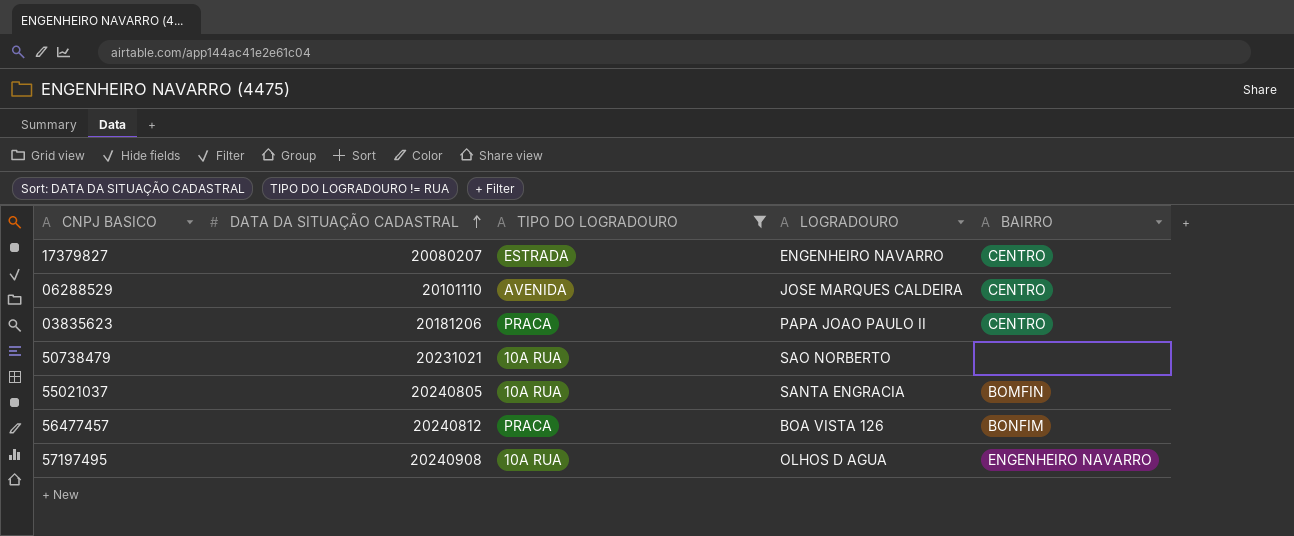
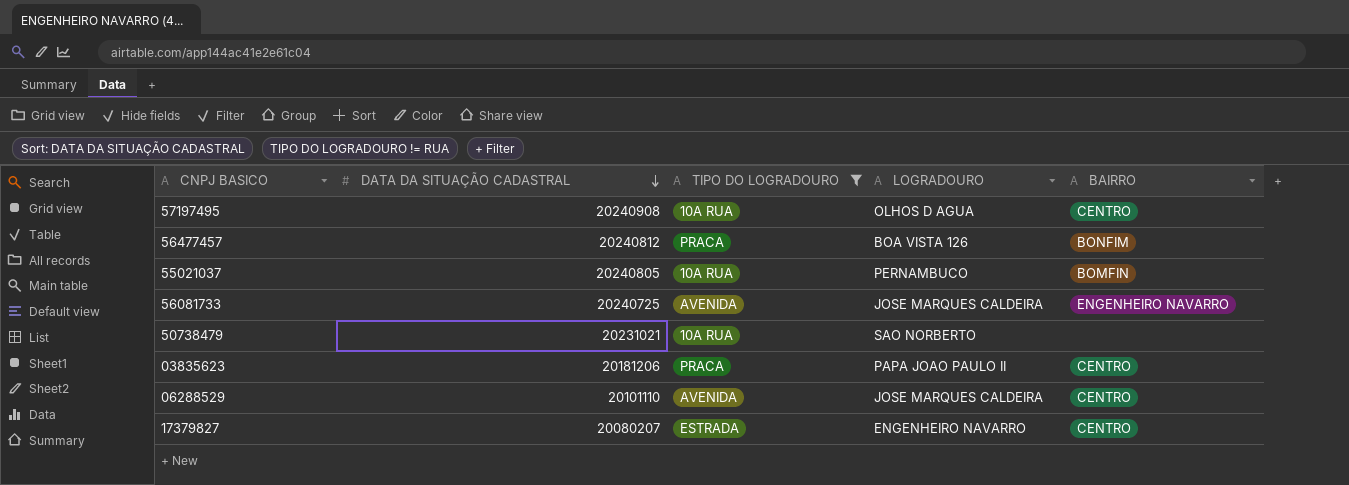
row order: DATA DA SITUAÇÃO CADASTRAL ascending -> DATA DA SITUAÇÃO CADASTRAL descending
57197495 | BAIRRO: ENGENHEIRO NAVARRO -> CENTRO
55021037 | LOGRADOURO: SANTA ENGRACIA -> PERNAMBUCO
row 56081733: none -> 20240725 | AVENIDA | JOSE MARQUES CALDEIRA | ENGENHEIRO NAVARRO

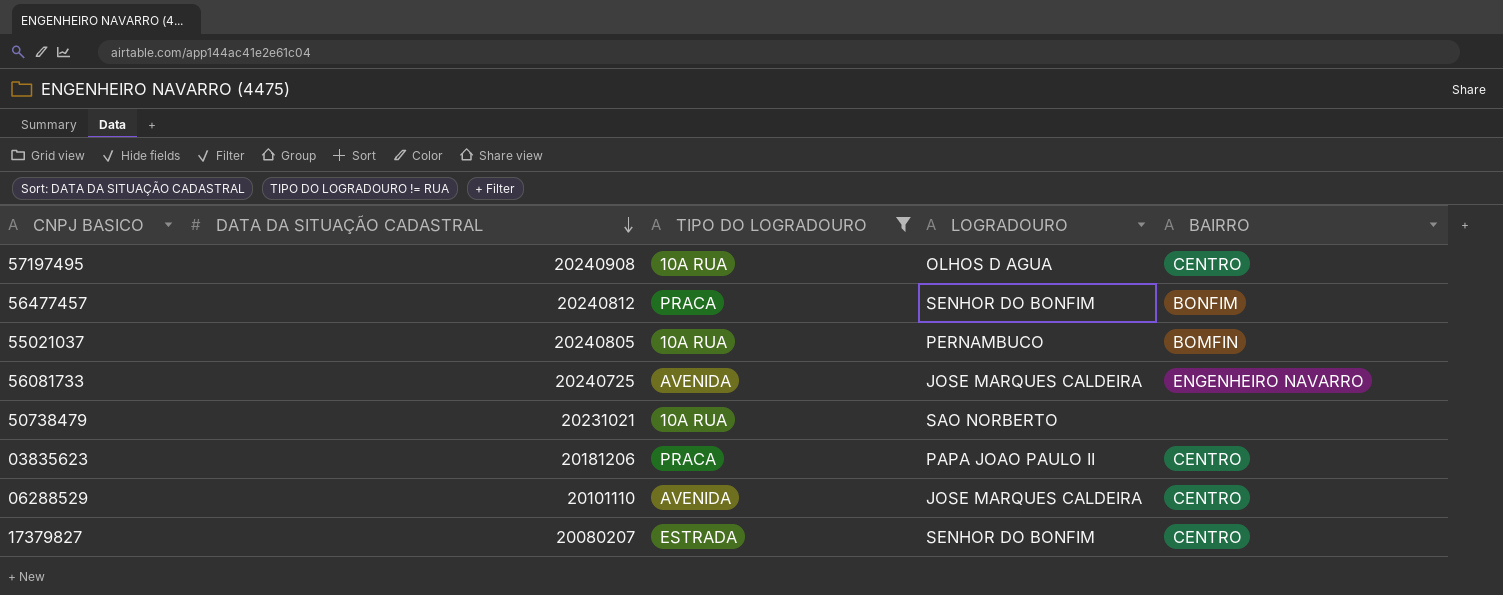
56477457 | LOGRADOURO: BOA VISTA 126 -> SENHOR DO BONFIM
17379827 | LOGRADOURO: ENGENHEIRO NAVARRO -> SENHOR DO BONFIM

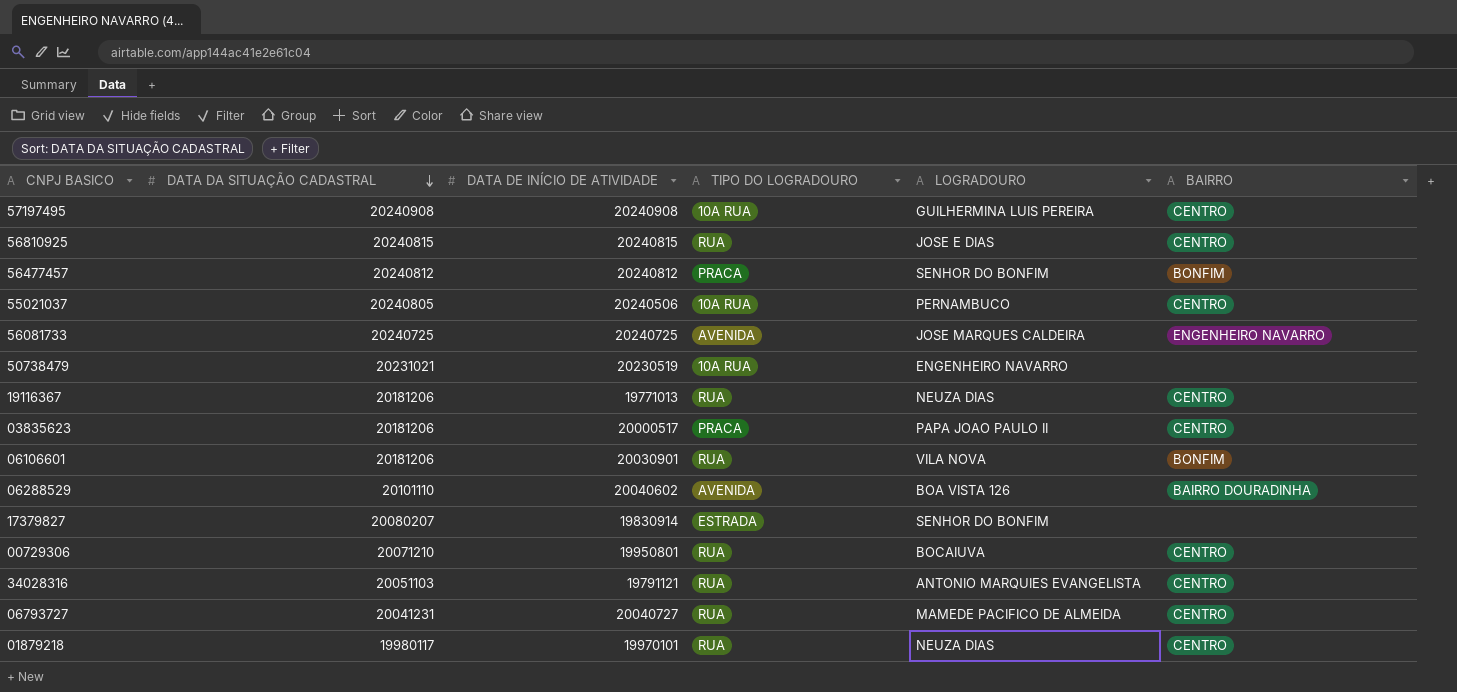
filter: TIPO DO LOGRADOURO != RUA -> none
column DATA DE INÍCIO DE ATIVIDADE | position: none -> 3
57197495 | LOGRADOURO: OLHOS D AGUA -> GUILHERMINA LUIS PEREIRA
55021037 | BAIRRO: BOMFIN -> CENTRO
50738479 | LOGRADOURO: SAO NORBERTO -> ENGENHEIRO NAVARRO
06288529 | LOGRADOURO: JOSE MARQUES CALDEIRA -> BOA VISTA 126
06288529 | BAIRRO: CENTRO -> BAIRRO DOURADINHA
17379827 | BAIRRO: CENTRO -> none

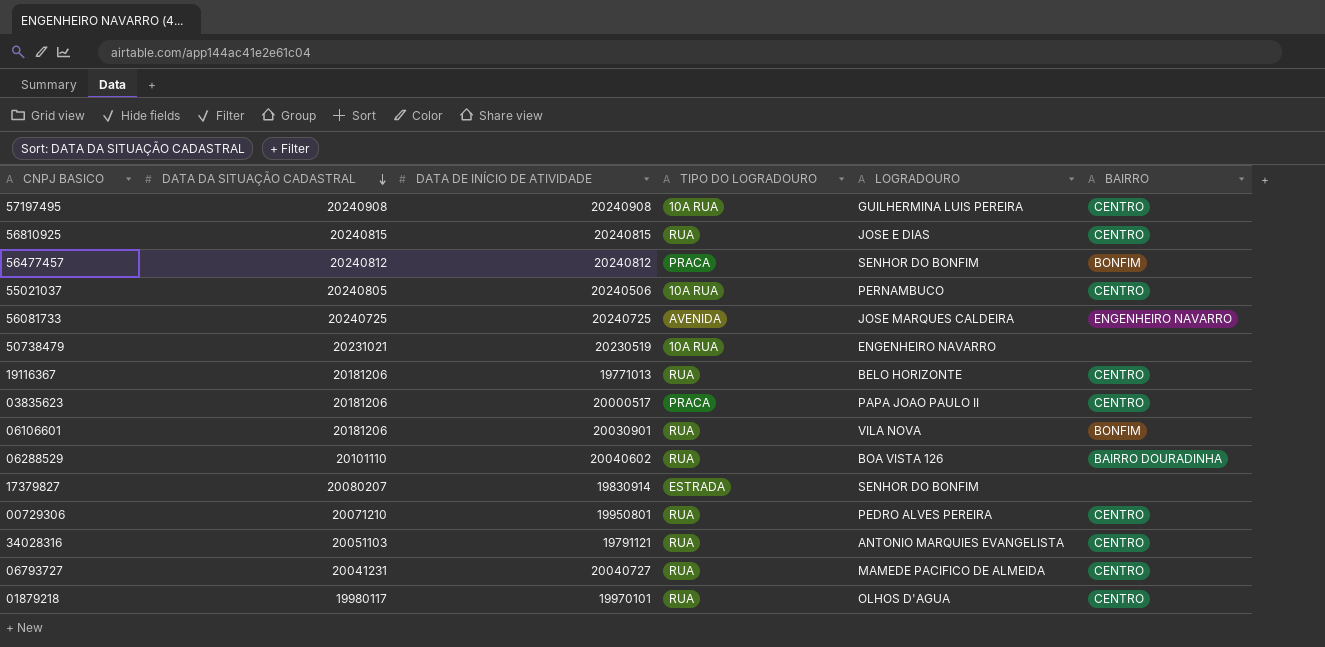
19116367 | LOGRADOURO: NEUZA DIAS -> BELO HORIZONTE
06288529 | TIPO DO LOGRADOURO: AVENIDA -> RUA
00729306 | LOGRADOURO: BOCAIUVA -> PEDRO ALVES PEREIRA
01879218 | LOGRADOURO: NEUZA DIAS -> OLHOS D'AGUA

